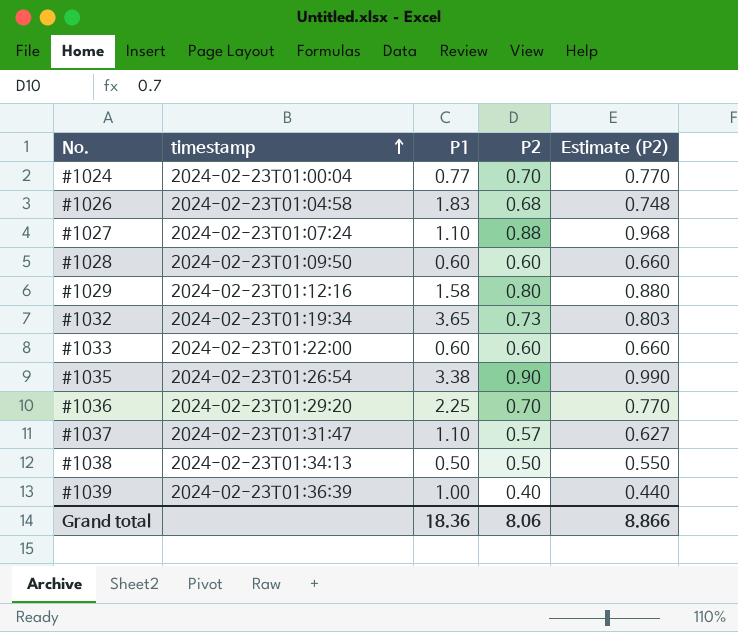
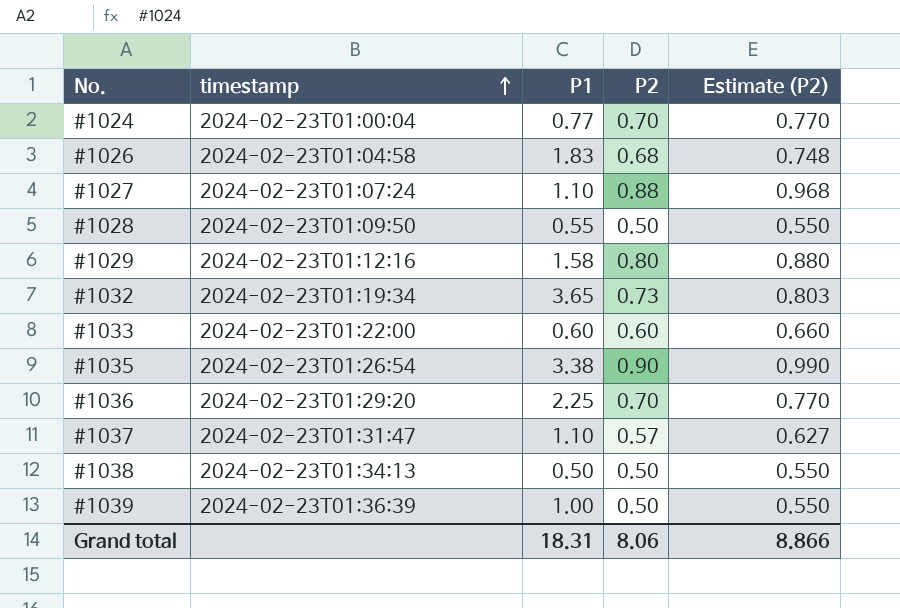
#1028 | P1: 0.60 -> 0.55
#1028 | P2: 0.60 -> 0.50
#1028 | Estimate (P2): 0.660 -> 0.550
#1039 | P2: 0.40 -> 0.50
#1039 | Estimate (P2): 0.440 -> 0.550
Grand total | P1: 18.36 -> 18.31

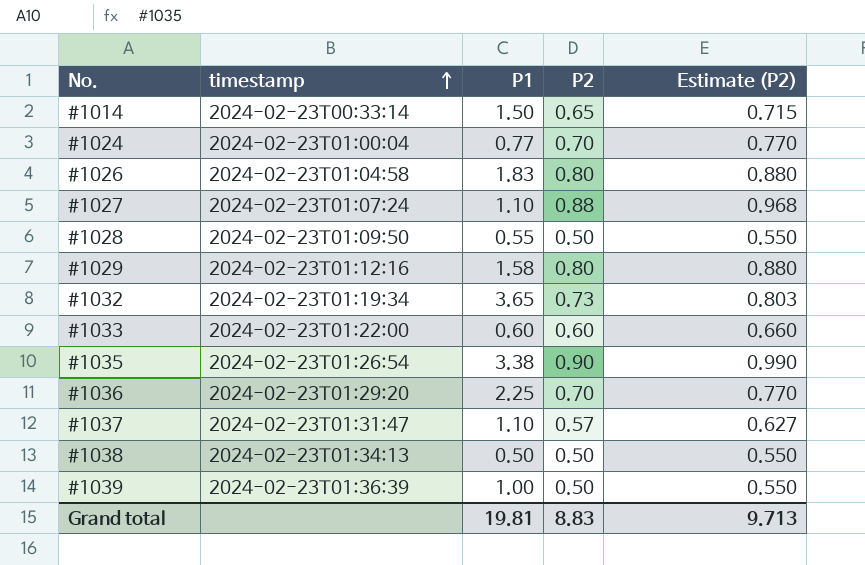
row #1014: none -> 2024-02-23T00:33:14 | 1.50 | 0.65 | 0.715
#1026 | P2: 0.68 -> 0.80
#1026 | Estimate (P2): 0.748 -> 0.880
Grand total | P1: 18.31 -> 19.81
Grand total | P2: 8.06 -> 8.83
Grand total | Estimate (P2): 8.866 -> 9.713

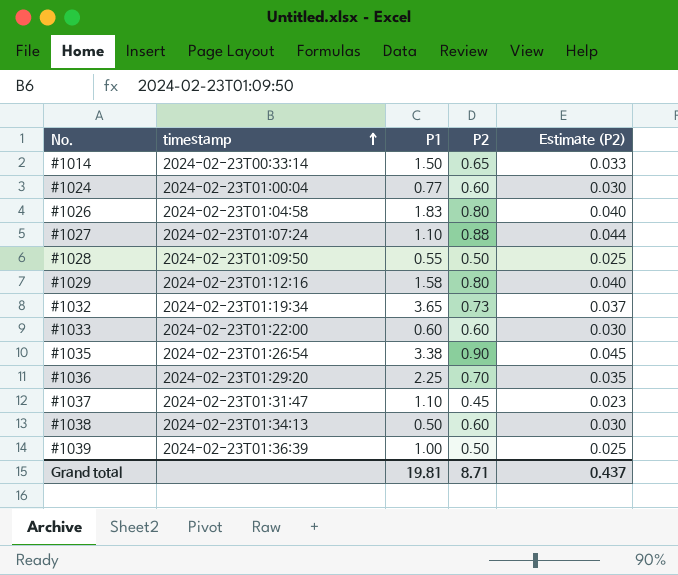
column Estimate (P2) | formula: [P2] * 1.1 -> [P2] * 0.05
#1024 | P2: 0.70 -> 0.60
#1037 | P2: 0.57 -> 0.45
#1038 | P2: 0.50 -> 0.60
Grand total | P2: 8.83 -> 8.71
Grand total | Estimate (P2): 9.713 -> 0.437

